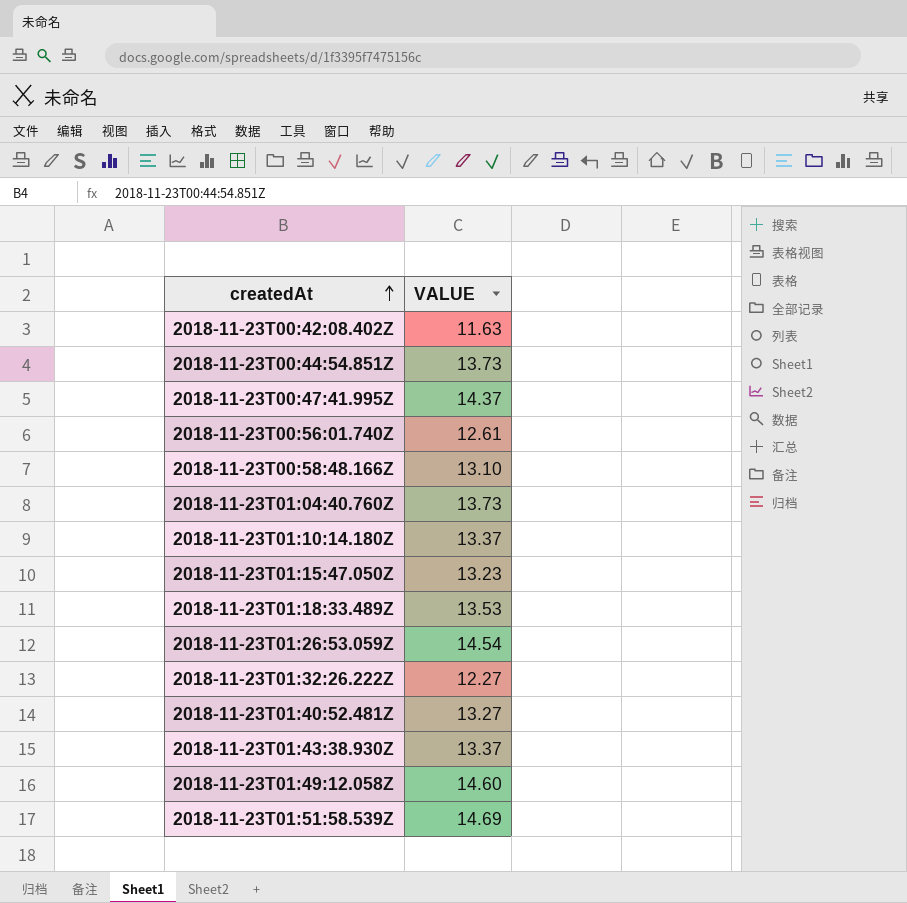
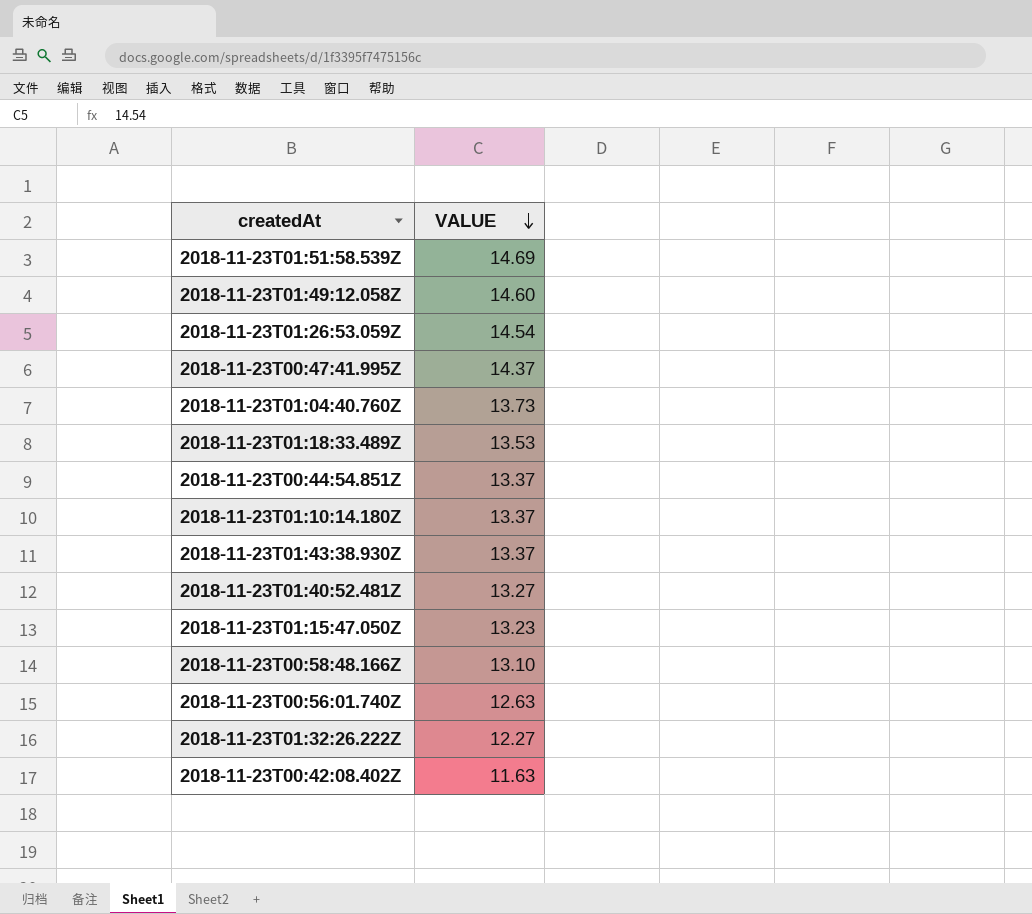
row order: createdAt ascending -> VALUE descending
2018-11-23T00:44:54.851Z | VALUE: 13.73 -> 13.37
2018-11-23T00:56:01.740Z | VALUE: 12.61 -> 12.63

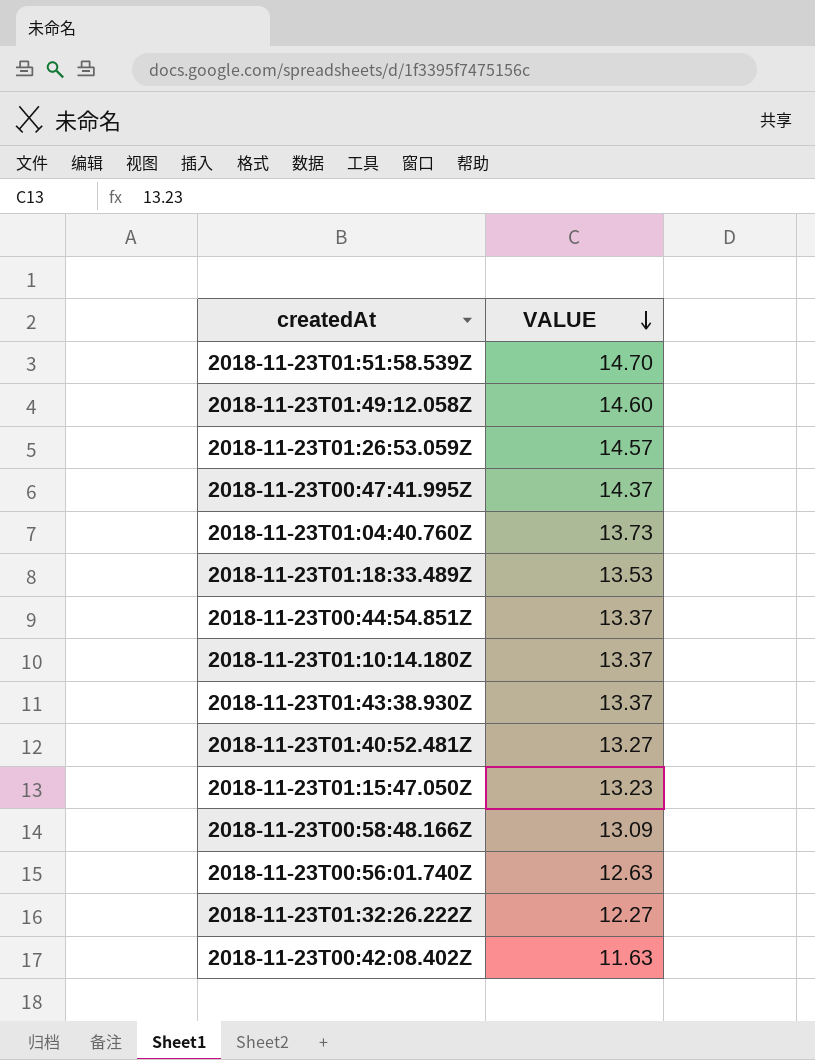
2018-11-23T01:51:58.539Z | VALUE: 14.69 -> 14.70
2018-11-23T01:26:53.059Z | VALUE: 14.54 -> 14.57
2018-11-23T00:58:48.166Z | VALUE: 13.10 -> 13.09

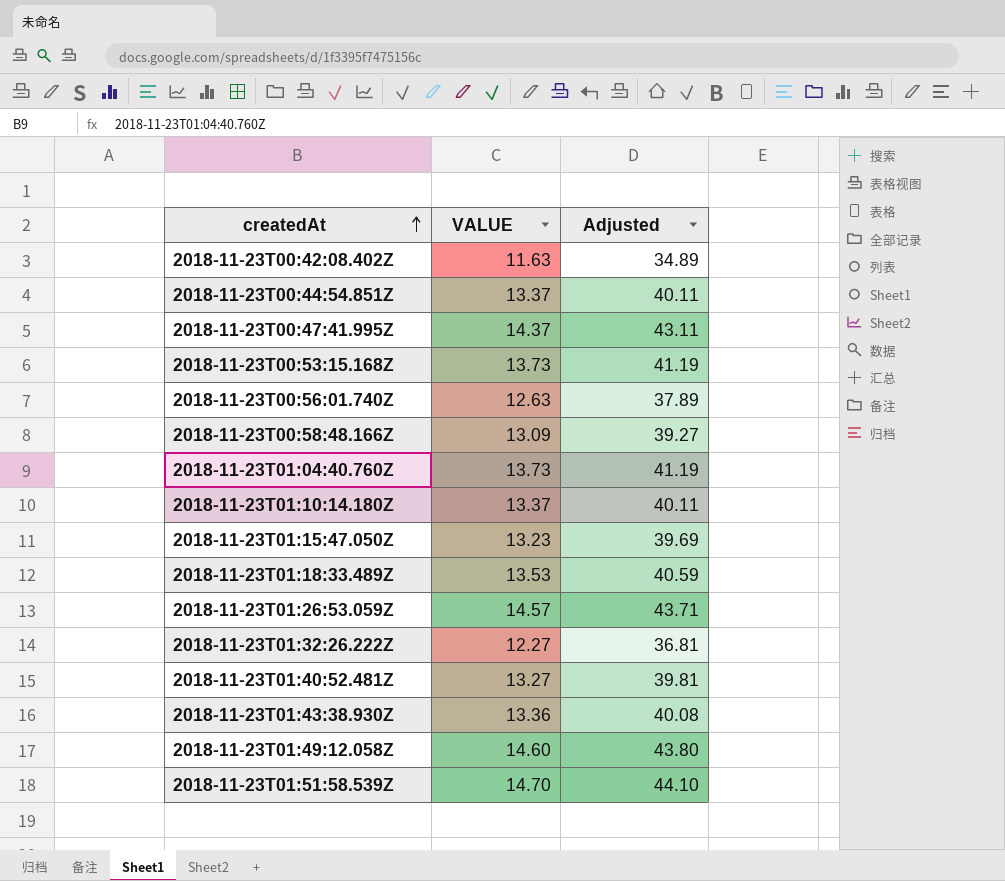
row order: VALUE descending -> createdAt ascending
column Adjusted | formula: none -> [VALUE] * 3
row 2018-11-23T00:53:15.168Z: none -> 13.73 | 41.19
2018-11-23T01:43:38.930Z | VALUE: 13.37 -> 13.36

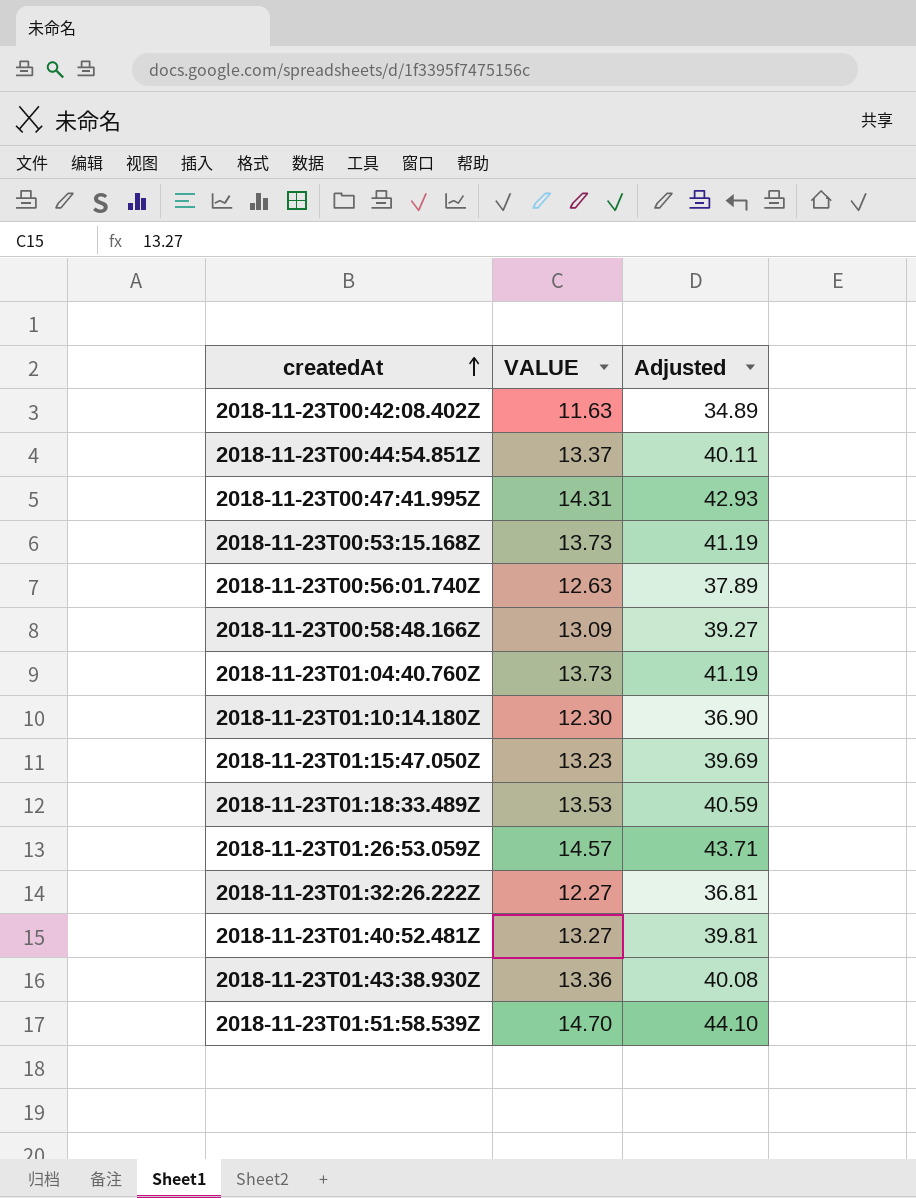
row 2018-11-23T01:49:12.058Z: 14.60 | 43.80 -> none
2018-11-23T00:47:41.995Z | VALUE: 14.37 -> 14.31
2018-11-23T00:47:41.995Z | Adjusted: 43.11 -> 42.93
2018-11-23T01:10:14.180Z | VALUE: 13.37 -> 12.30
2018-11-23T01:10:14.180Z | Adjusted: 40.11 -> 36.90

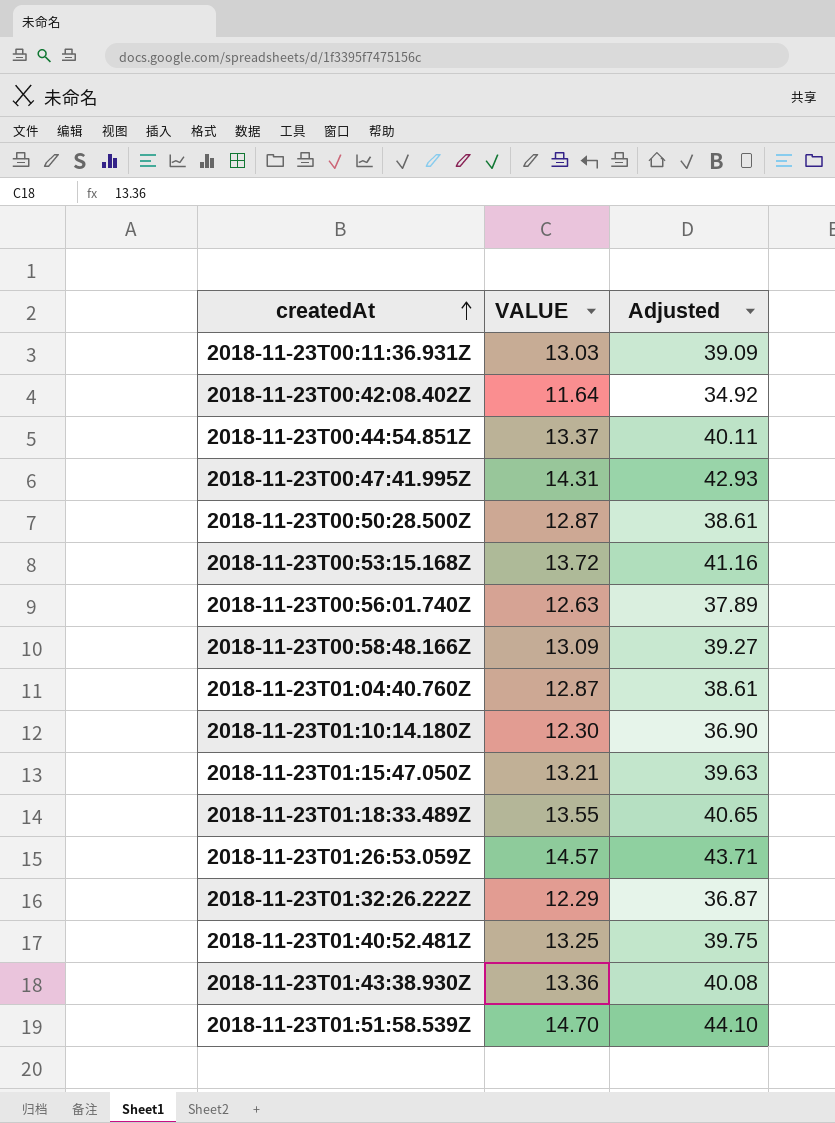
row 2018-11-23T00:11:36.931Z: none -> 13.03 | 39.09
2018-11-23T00:42:08.402Z | VALUE: 11.63 -> 11.64
2018-11-23T00:42:08.402Z | Adjusted: 34.89 -> 34.92
row 2018-11-23T00:50:28.500Z: none -> 12.87 | 38.61
2018-11-23T00:53:15.168Z | VALUE: 13.73 -> 13.72
2018-11-23T00:53:15.168Z | Adjusted: 41.19 -> 41.16
2018-11-23T01:04:40.760Z | VALUE: 13.73 -> 12.87
2018-11-23T01:04:40.760Z | Adjusted: 41.19 -> 38.61
2018-11-23T01:15:47.050Z | VALUE: 13.23 -> 13.21
2018-11-23T01:15:47.050Z | Adjusted: 39.69 -> 39.63
2018-11-23T01:18:33.489Z | VALUE: 13.53 -> 13.55
2018-11-23T01:18:33.489Z | Adjusted: 40.59 -> 40.65
2018-11-23T01:32:26.222Z | VALUE: 12.27 -> 12.29
2018-11-23T01:32:26.222Z | Adjusted: 36.81 -> 36.87
2018-11-23T01:40:52.481Z | VALUE: 13.27 -> 13.25
2018-11-23T01:40:52.481Z | Adjusted: 39.81 -> 39.75

